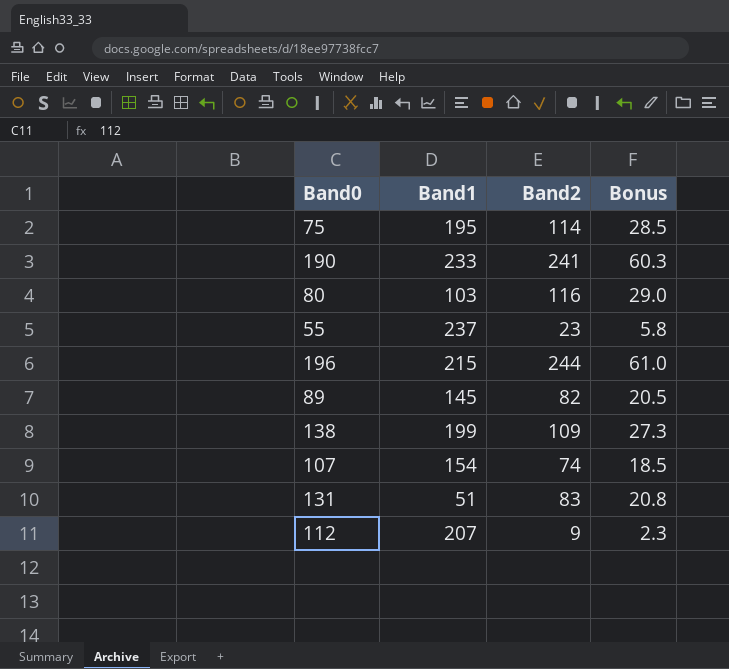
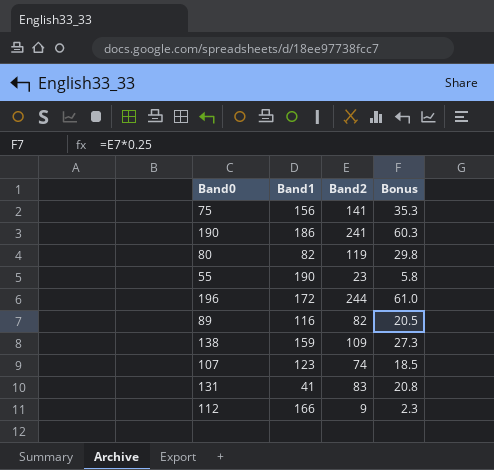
75 | Band1: 195 -> 156
75 | Band2: 114 -> 141
75 | Bonus: 28.5 -> 35.3
190 | Band1: 233 -> 186
80 | Band1: 103 -> 82
80 | Band2: 116 -> 119
80 | Bonus: 29.0 -> 29.8
55 | Band1: 237 -> 190
196 | Band1: 215 -> 172
89 | Band1: 145 -> 116
138 | Band1: 199 -> 159
107 | Band1: 154 -> 123
131 | Band1: 51 -> 41
112 | Band1: 207 -> 166

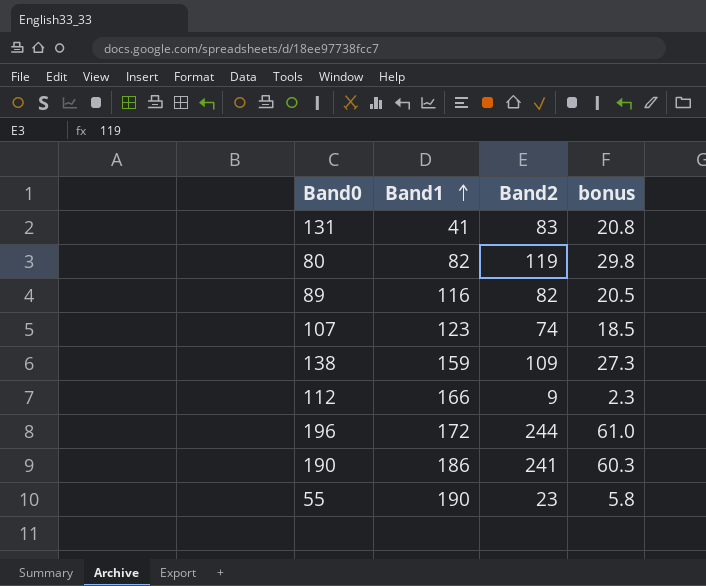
row order: none -> Band1 ascending
column name: Bonus -> bonus
row 75: 156 | 141 | 35.3 -> none

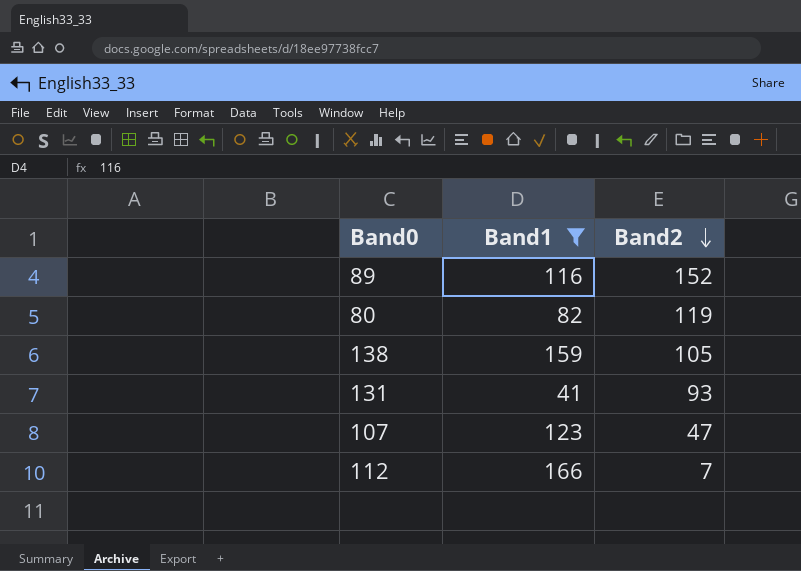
filter: none -> Band1 <= 166
row order: Band1 ascending -> Band2 descending
column bonus | formula: [Band2] * 0.25 -> none
89 | Band2: 82 -> 152
138 | Band2: 109 -> 105
131 | Band2: 83 -> 93
107 | Band2: 74 -> 47
112 | Band2: 9 -> 7

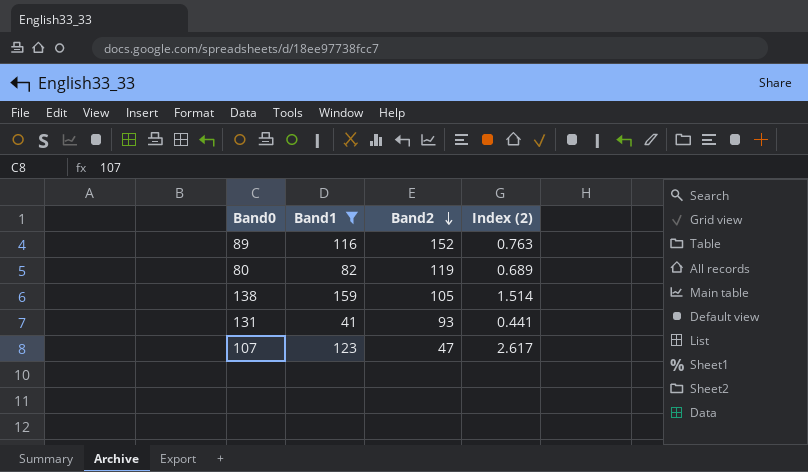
column Index (2) | formula: none -> [Band1] / [Band2]
row 112: 166 | 7 -> none

